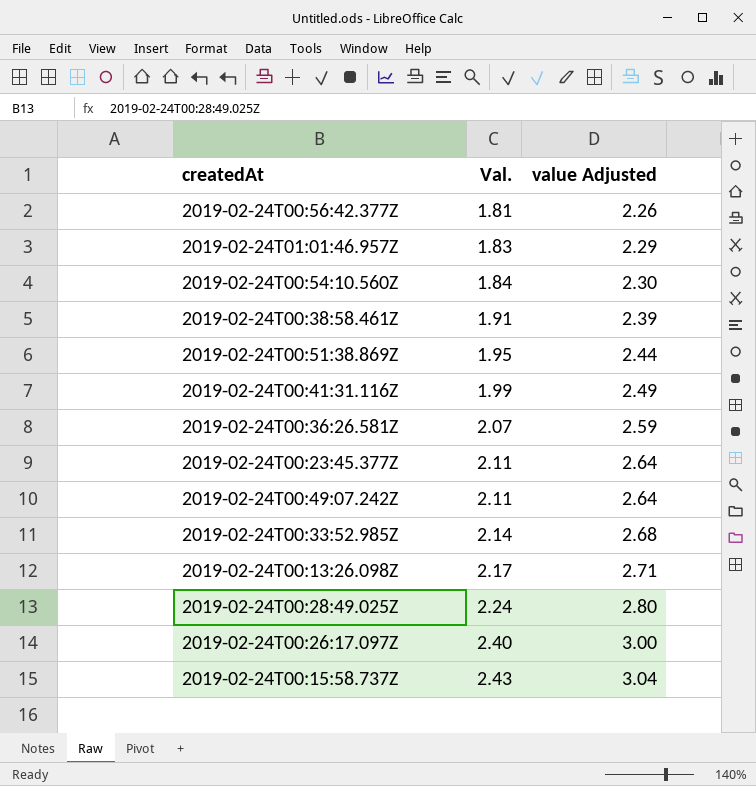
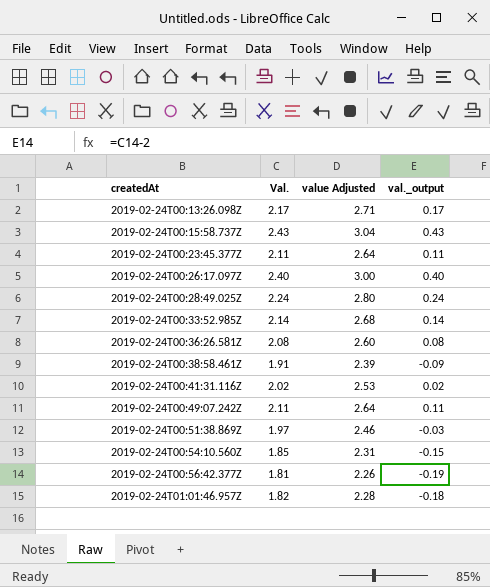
row order: Val. ascending -> createdAt ascending
column val._output | formula: none -> [Val.] - 2
2019-02-24T00:36:26.581Z | Val.: 2.07 -> 2.08
2019-02-24T00:36:26.581Z | value Adjusted: 2.59 -> 2.60
2019-02-24T00:41:31.116Z | Val.: 1.99 -> 2.02
2019-02-24T00:41:31.116Z | value Adjusted: 2.49 -> 2.53
2019-02-24T00:51:38.869Z | Val.: 1.95 -> 1.97
2019-02-24T00:51:38.869Z | value Adjusted: 2.44 -> 2.46
2019-02-24T00:54:10.560Z | Val.: 1.84 -> 1.85
2019-02-24T00:54:10.560Z | value Adjusted: 2.30 -> 2.31
2019-02-24T01:01:46.957Z | Val.: 1.83 -> 1.82
2019-02-24T01:01:46.957Z | value Adjusted: 2.29 -> 2.28

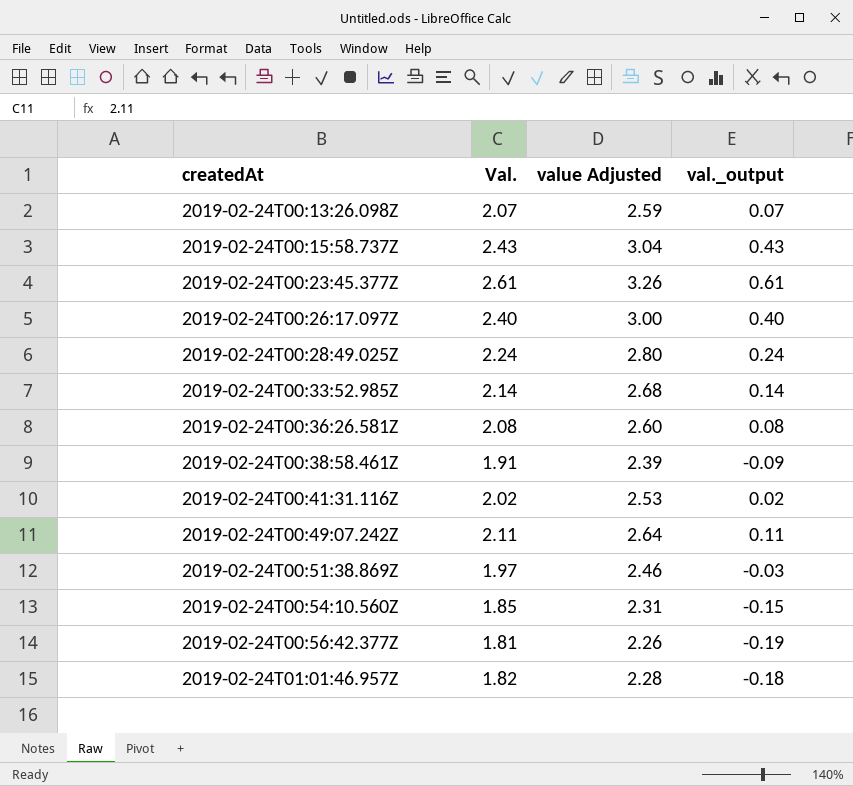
2019-02-24T00:13:26.098Z | Val.: 2.17 -> 2.07
2019-02-24T00:13:26.098Z | value Adjusted: 2.71 -> 2.59
2019-02-24T00:13:26.098Z | val._output: 0.17 -> 0.07
2019-02-24T00:23:45.377Z | Val.: 2.11 -> 2.61
2019-02-24T00:23:45.377Z | value Adjusted: 2.64 -> 3.26
2019-02-24T00:23:45.377Z | val._output: 0.11 -> 0.61

